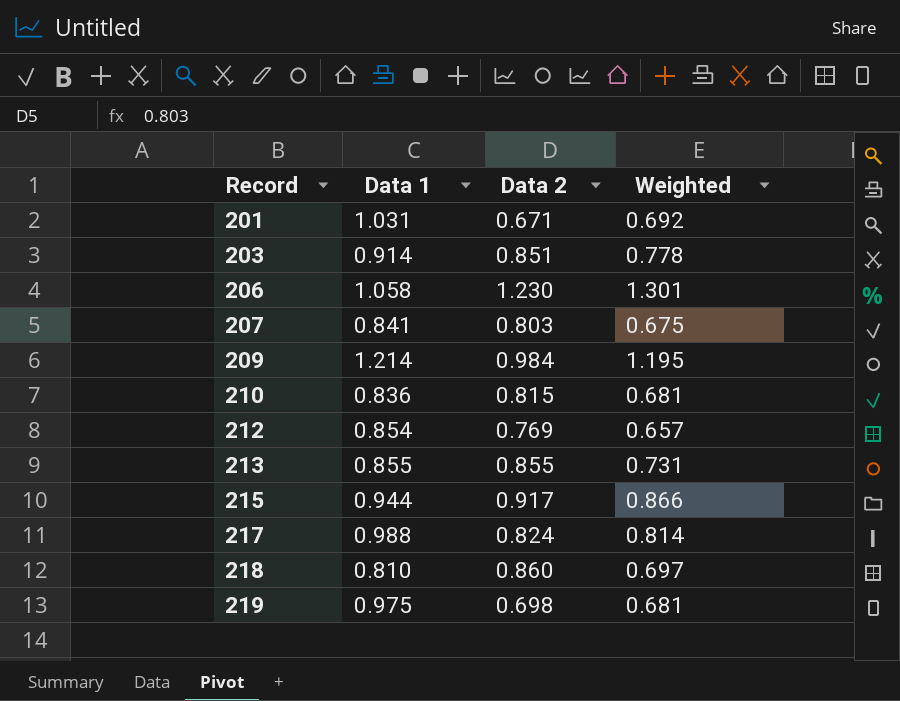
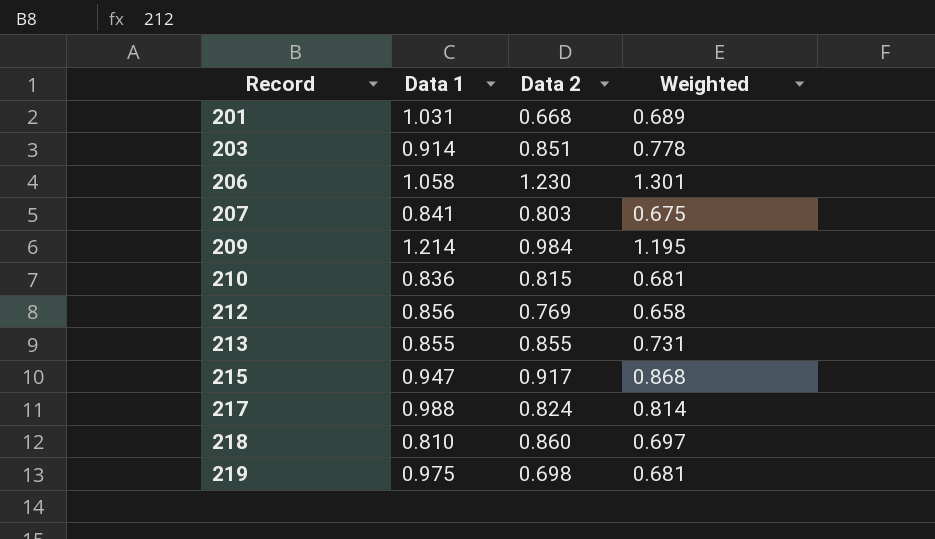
201 | Data 2: 0.671 -> 0.668
201 | Weighted: 0.692 -> 0.689
212 | Data 1: 0.854 -> 0.856
212 | Weighted: 0.657 -> 0.658
215 | Data 1: 0.944 -> 0.947
215 | Weighted: 0.866 -> 0.868

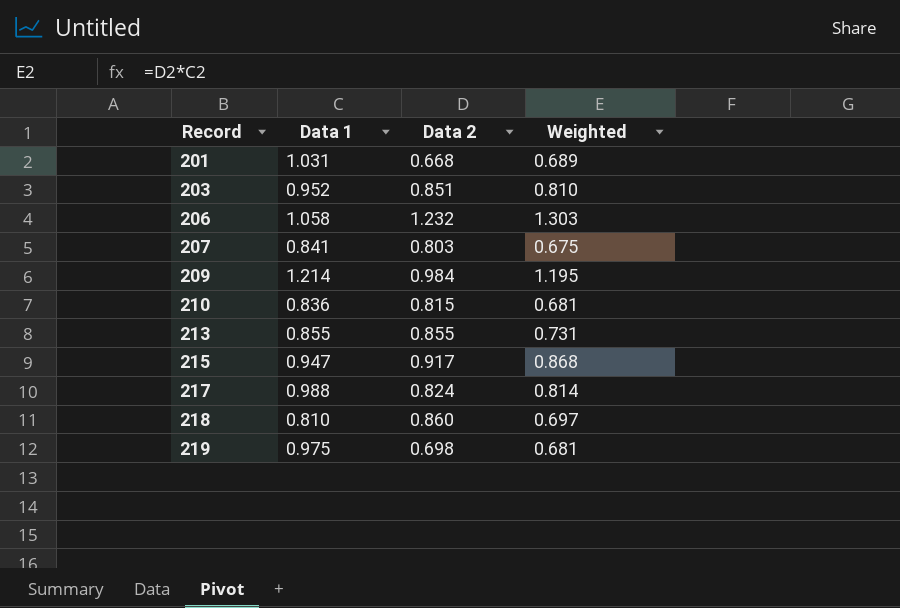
row 212: 0.856 | 0.769 | 0.658 -> none
203 | Data 1: 0.914 -> 0.952
203 | Weighted: 0.778 -> 0.810
206 | Data 2: 1.230 -> 1.232
206 | Weighted: 1.301 -> 1.303

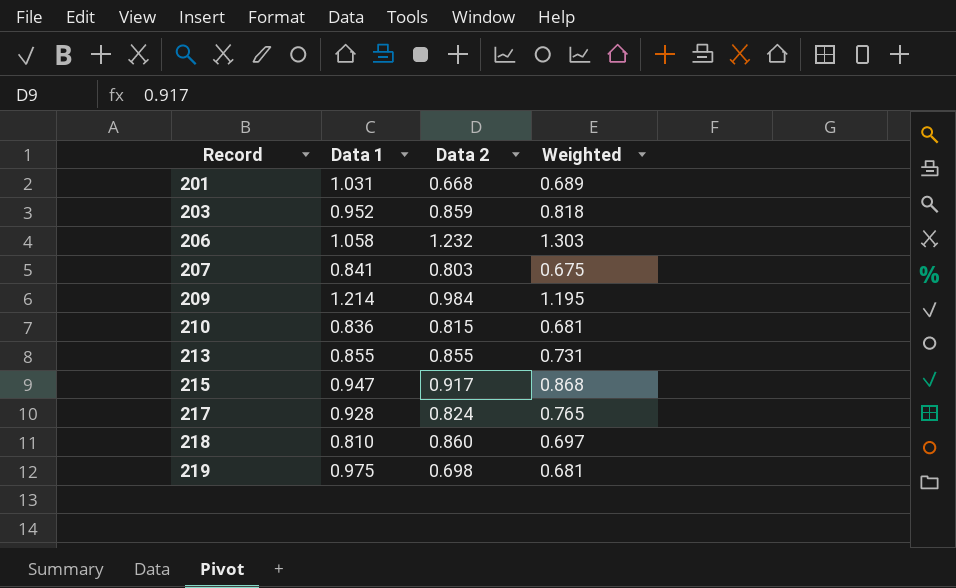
203 | Data 2: 0.851 -> 0.859
203 | Weighted: 0.810 -> 0.818
217 | Data 1: 0.988 -> 0.928
217 | Weighted: 0.814 -> 0.765

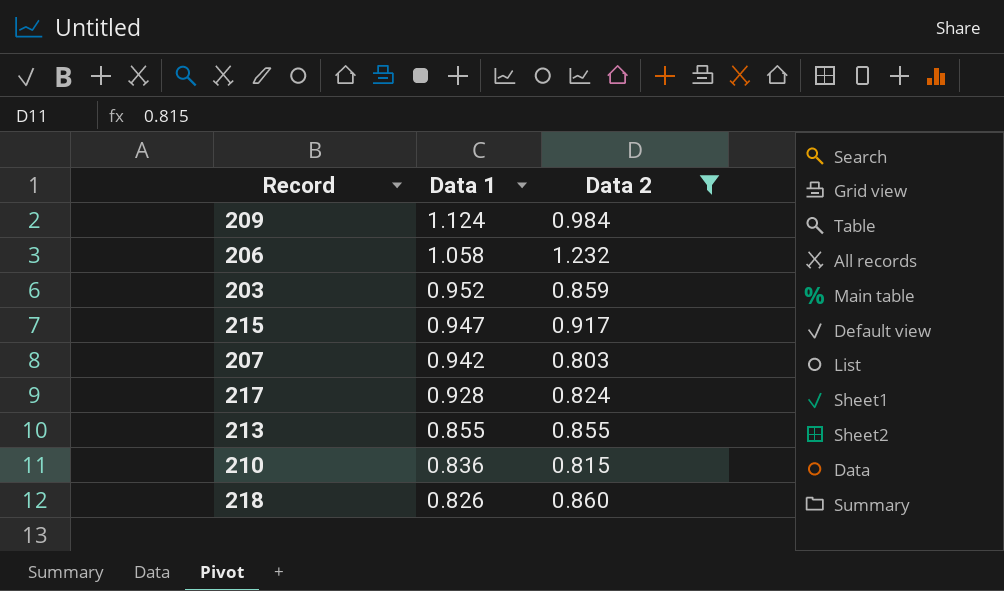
filter: none -> Data 2 >= 0.803
row order: Record ascending -> Data 1 descending
column Weighted | formula: [Data 1] * [Data 2] -> none
209 | Data 1: 1.214 -> 1.124
207 | Data 1: 0.841 -> 0.942
218 | Data 1: 0.810 -> 0.826

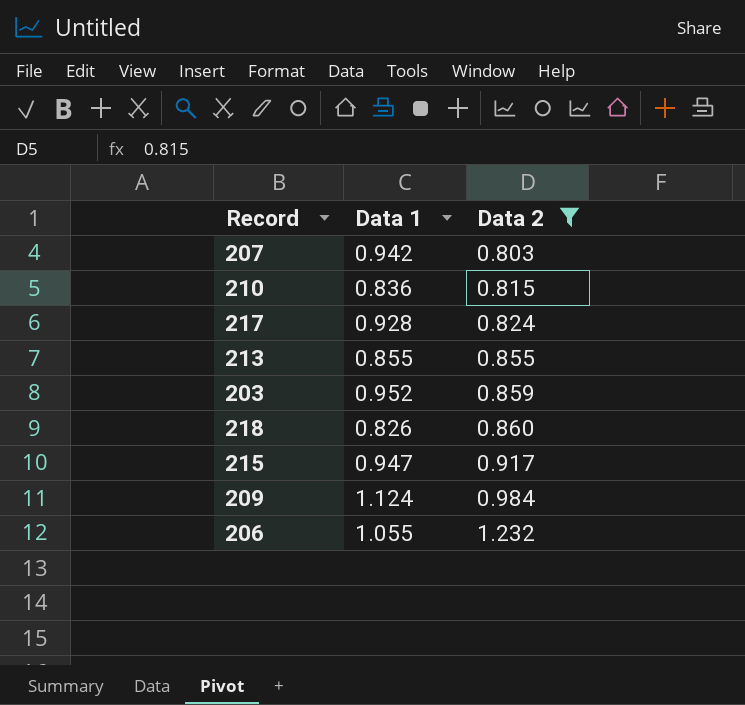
row order: Data 1 descending -> Data 2 ascending
206 | Data 1: 1.058 -> 1.055

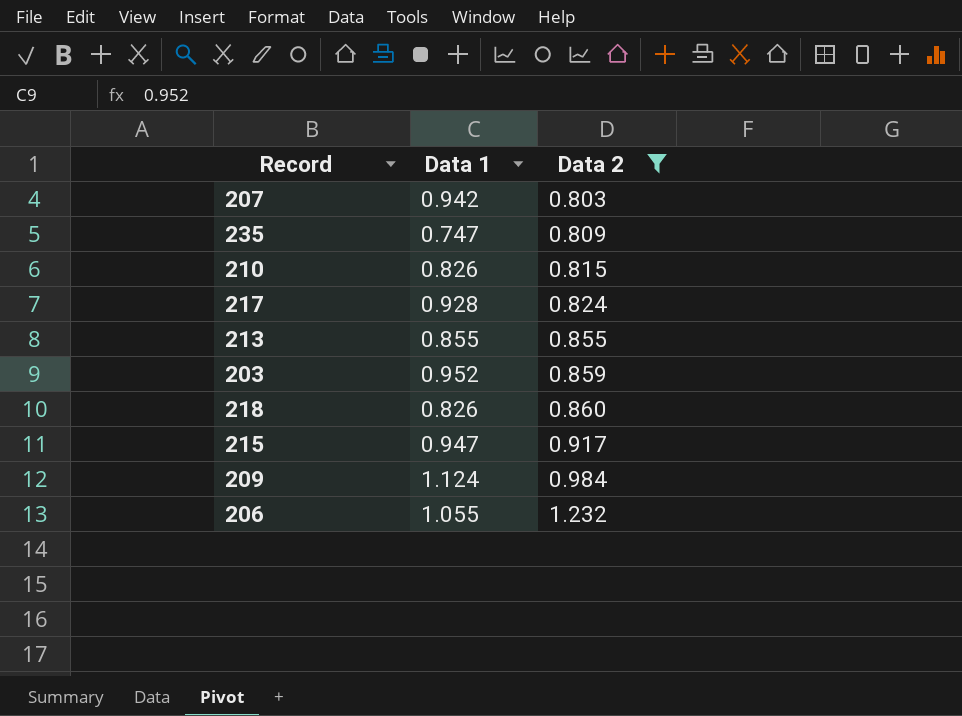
row 235: none -> 0.747 | 0.809
210 | Data 1: 0.836 -> 0.826

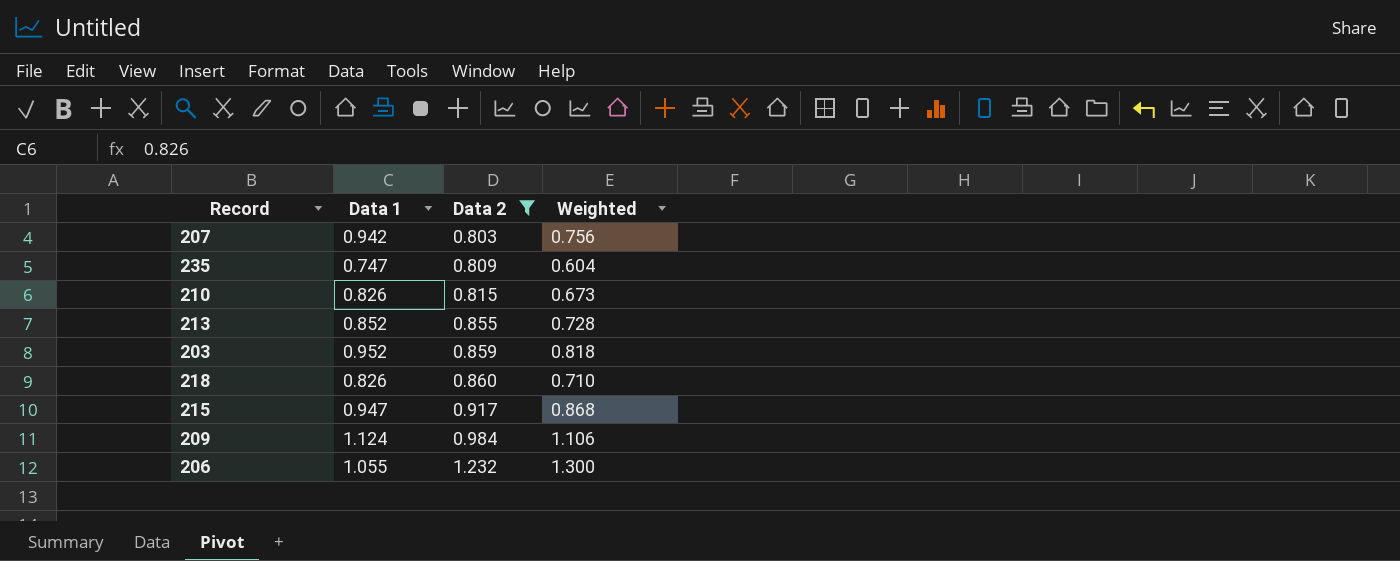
column Weighted | formula: none -> [Data 1] * [Data 2]
row 217: 0.928 | 0.824 -> none
213 | Data 1: 0.855 -> 0.852

